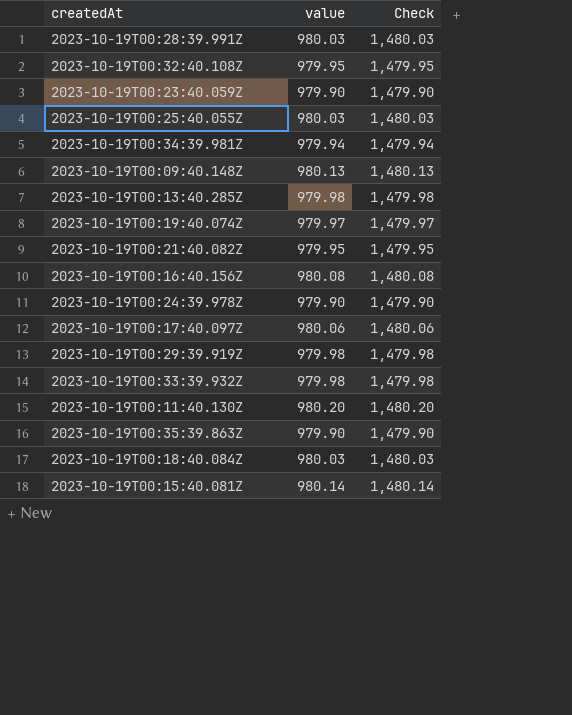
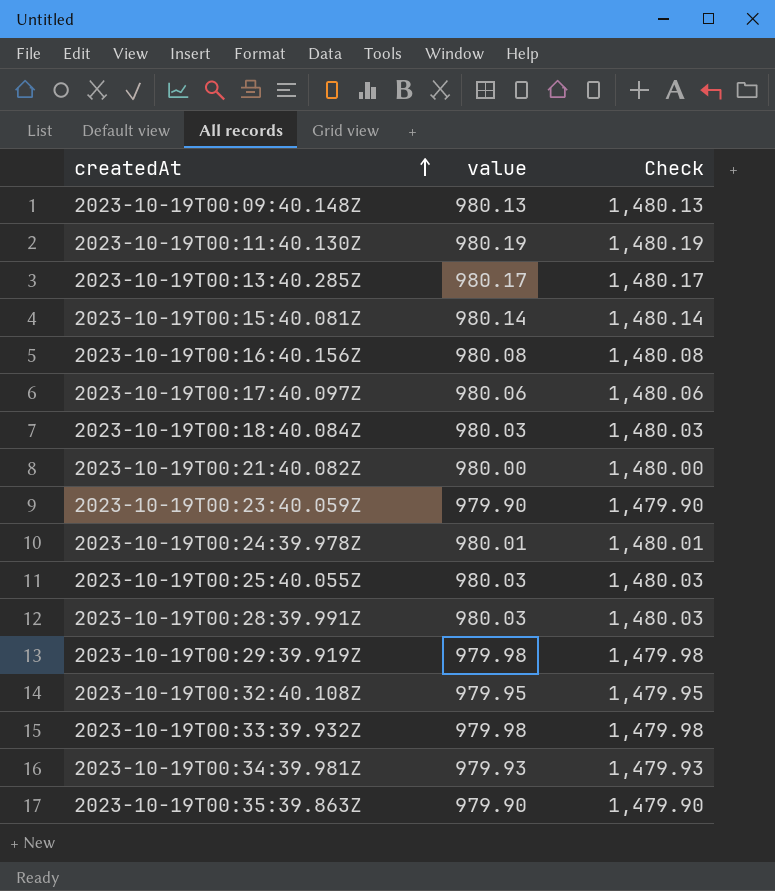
row order: none -> createdAt ascending
row 2023-10-19T00:19:40.074Z: 979.97 | 1,479.97 -> none
2023-10-19T00:11:40.130Z | value: 980.20 -> 980.19
2023-10-19T00:11:40.130Z | Check: 1,480.20 -> 1,480.19
2023-10-19T00:13:40.285Z | value: 979.98 -> 980.17
2023-10-19T00:13:40.285Z | Check: 1,479.98 -> 1,480.17
2023-10-19T00:21:40.082Z | value: 979.95 -> 980.00
2023-10-19T00:21:40.082Z | Check: 1,479.95 -> 1,480.00
2023-10-19T00:24:39.978Z | value: 979.90 -> 980.01
2023-10-19T00:24:39.978Z | Check: 1,479.90 -> 1,480.01
2023-10-19T00:34:39.981Z | value: 979.94 -> 979.93
2023-10-19T00:34:39.981Z | Check: 1,479.94 -> 1,479.93

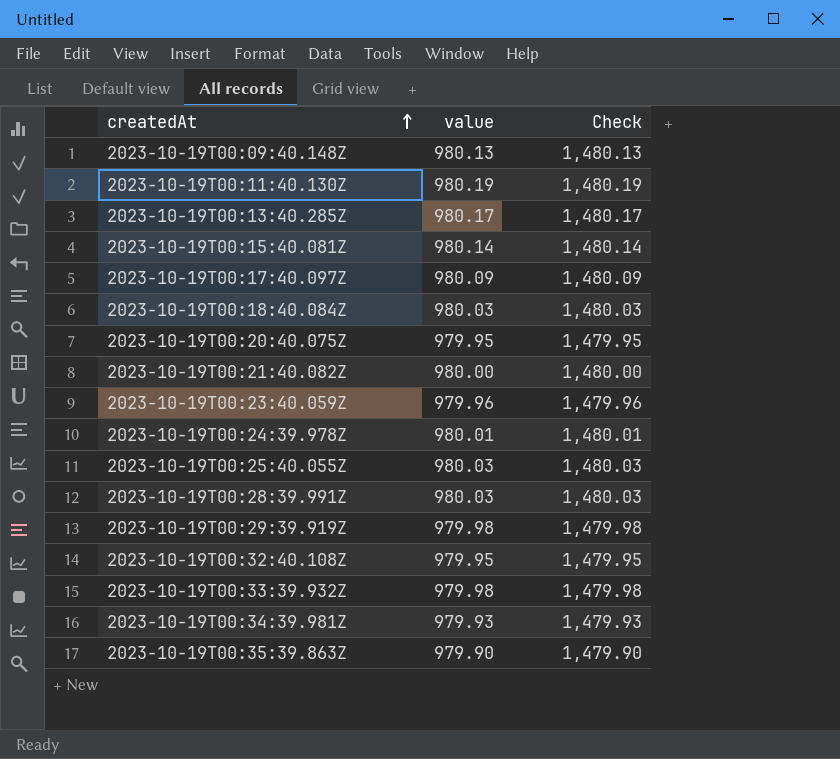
row 2023-10-19T00:16:40.156Z: 980.08 | 1,480.08 -> none
2023-10-19T00:17:40.097Z | value: 980.06 -> 980.09
2023-10-19T00:17:40.097Z | Check: 1,480.06 -> 1,480.09
row 2023-10-19T00:20:40.075Z: none -> 979.95 | 1,479.95
2023-10-19T00:23:40.059Z | value: 979.90 -> 979.96
2023-10-19T00:23:40.059Z | Check: 1,479.90 -> 1,479.96

